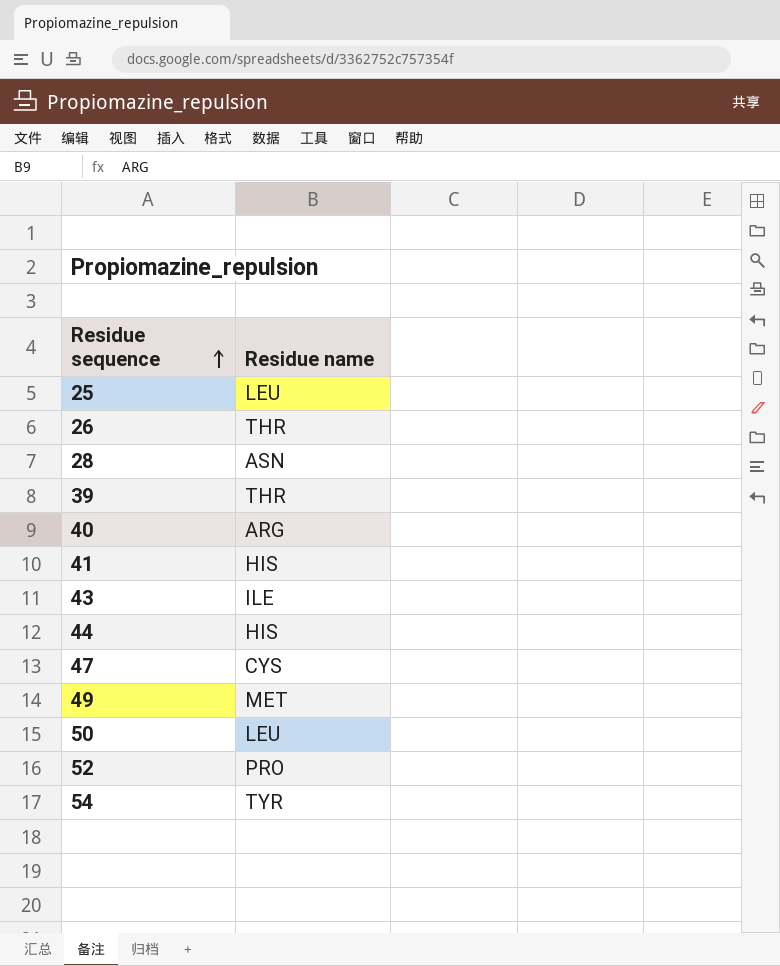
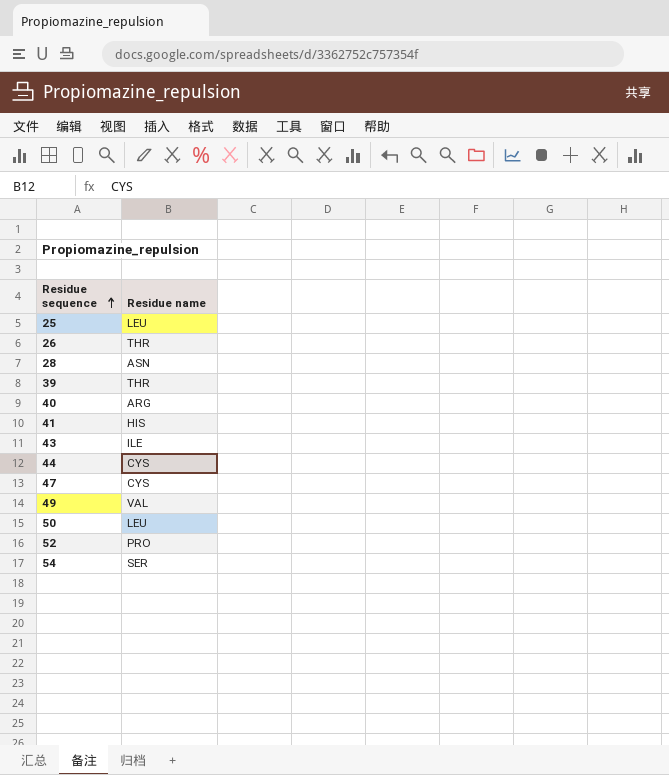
44 | Residue name: HIS -> CYS
49 | Residue name: MET -> VAL
54 | Residue name: TYR -> SER

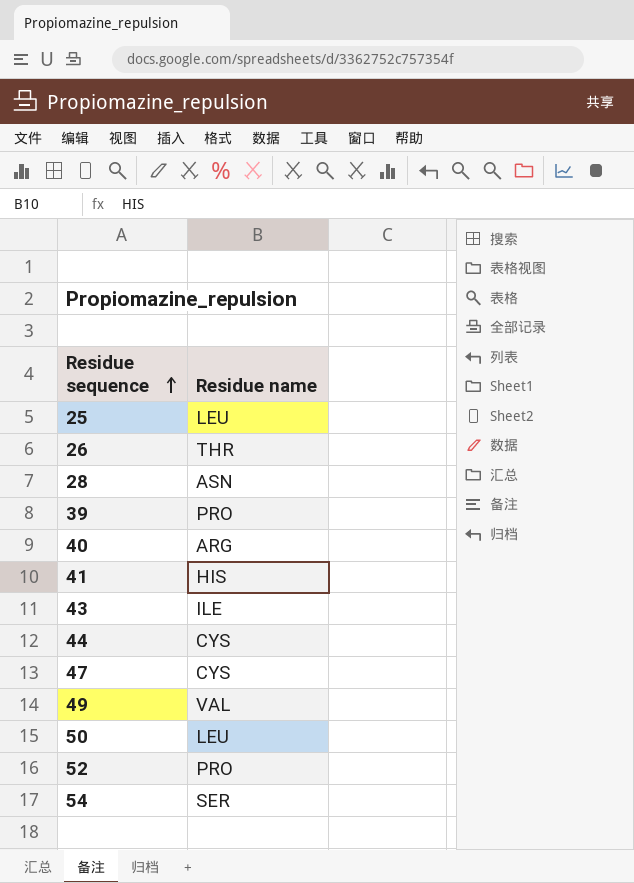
39 | Residue name: THR -> PRO

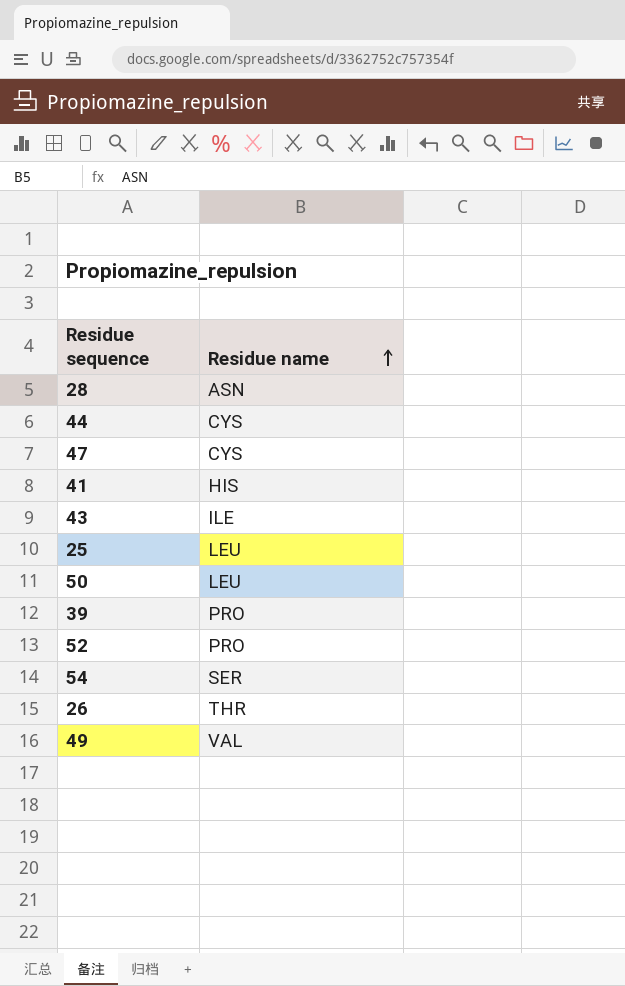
row order: Residue sequence ascending -> Residue name ascending
row 40: ARG -> none

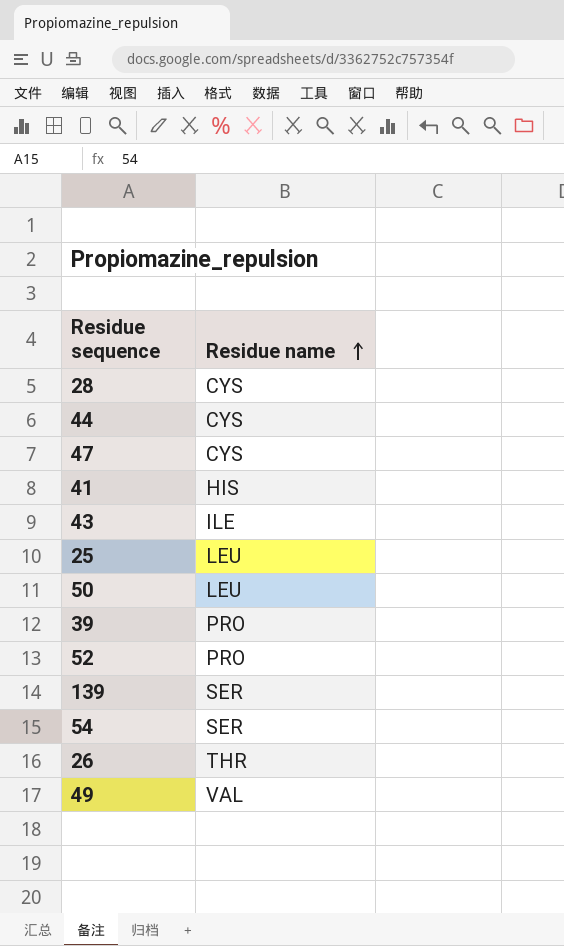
28 | Residue name: ASN -> CYS
row 139: none -> SER

